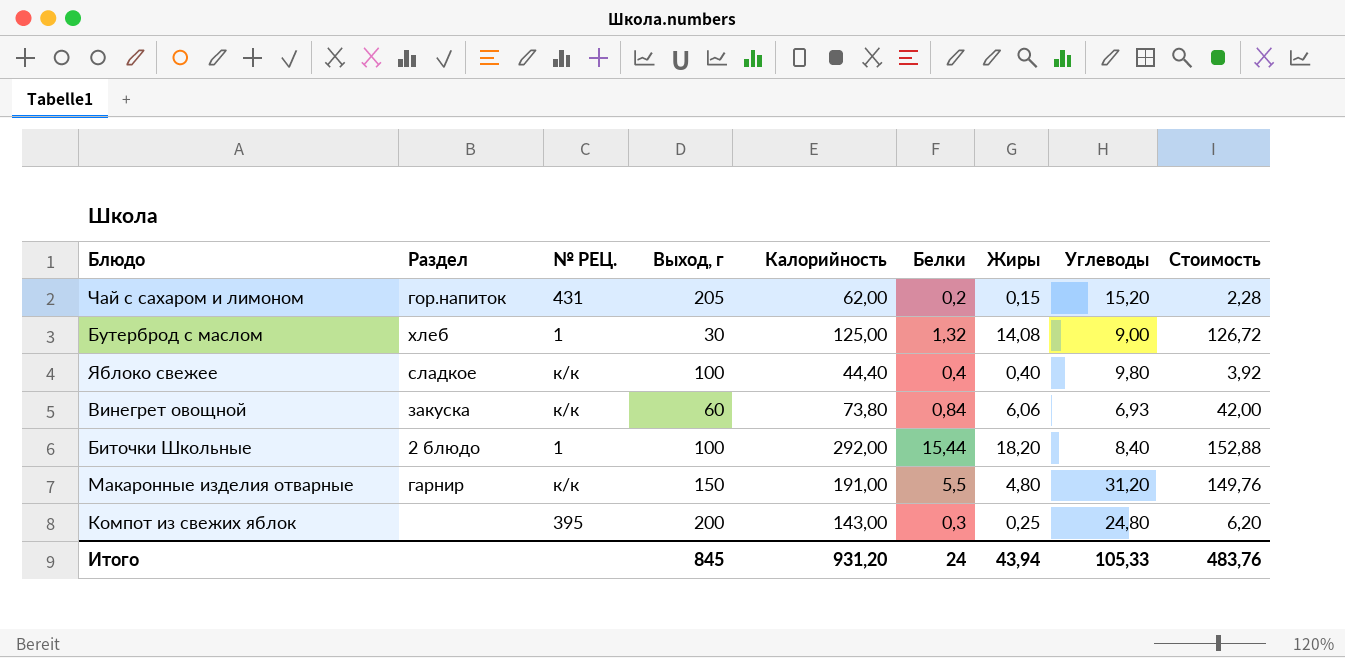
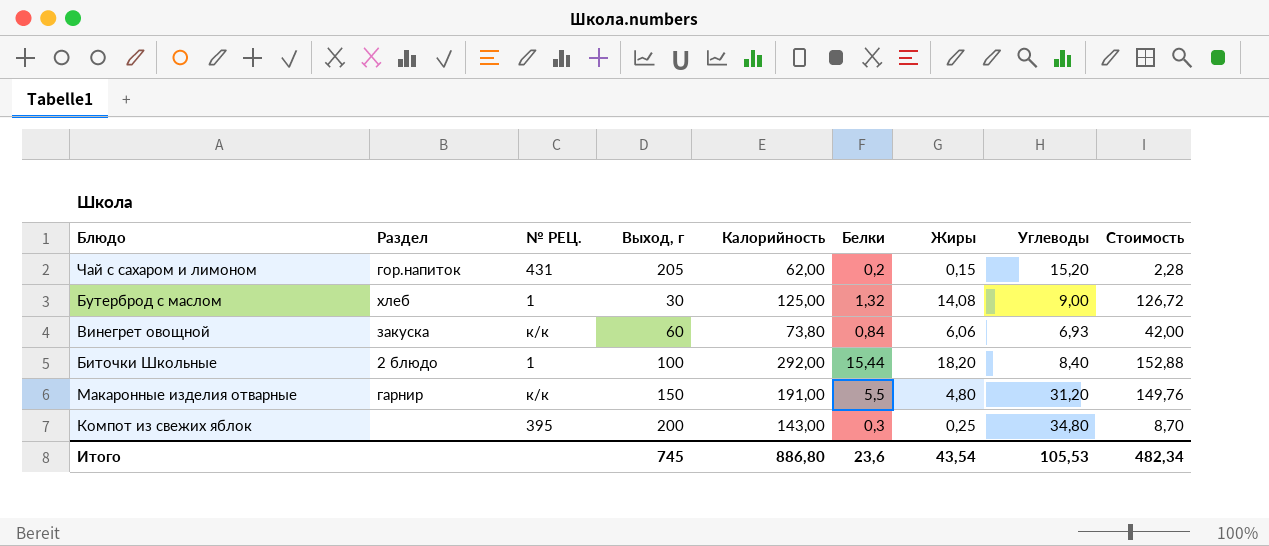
row Яблоко свежее: сладкое | к/к | 100 | 44,40 | 0,4 | 0,40 | 9,80 | 3,92 -> none
Компот из свежих яблок | Углеводы: 24,80 -> 34,80
Компот из свежих яблок | Стоимость: 6,20 -> 8,70
Итого | Выход, г: 845 -> 745
Итого | Калорийность: 931,20 -> 886,80
Итого | Белки: 24 -> 23,6
Итого | Жиры: 43,94 -> 43,54
Итого | Углеводы: 105,33 -> 105,53
Итого | Стоимость: 483,76 -> 482,34

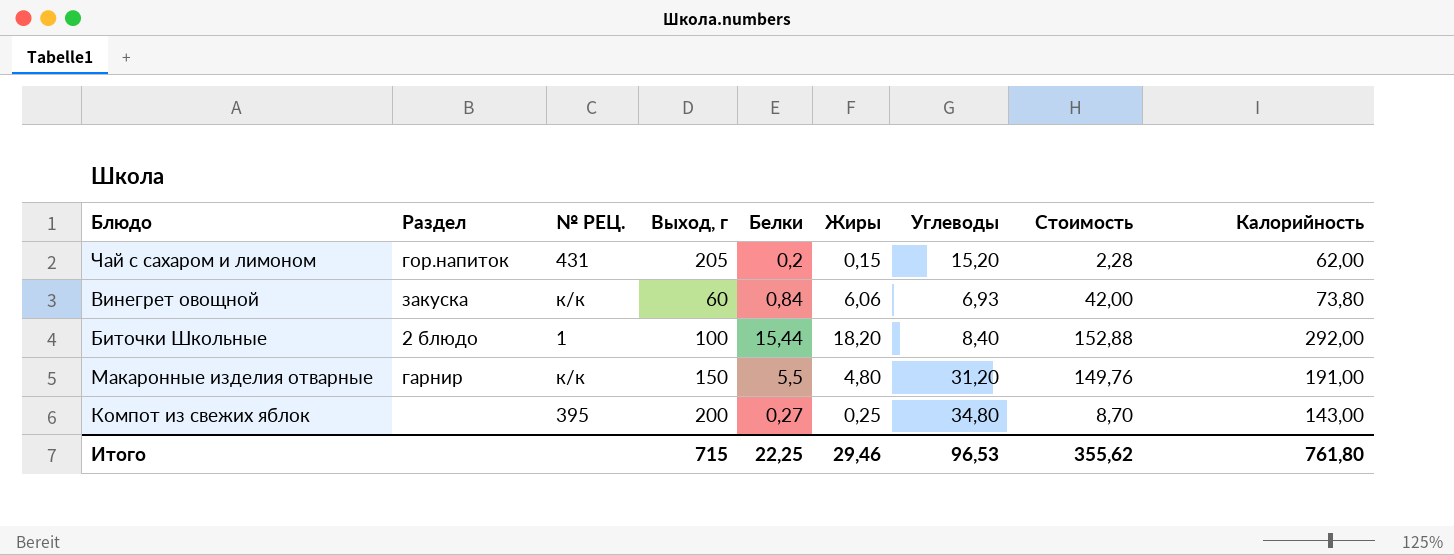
column Калорийность | position: 5 -> 9
row Бутерброд с маслом: хлеб | 1 | 30 | 125,00 | 1,32 | 14,08 | 9,00 | 126,72 -> none
Компот из свежих яблок | Белки: 0,3 -> 0,27
Итого | Выход, г: 745 -> 715
Итого | Белки: 23,6 -> 22,25
Итого | Жиры: 43,54 -> 29,46
Итого | Углеводы: 105,53 -> 96,53
Итого | Стоимость: 482,34 -> 355,62
Итого | Калорийность: 886,80 -> 761,80

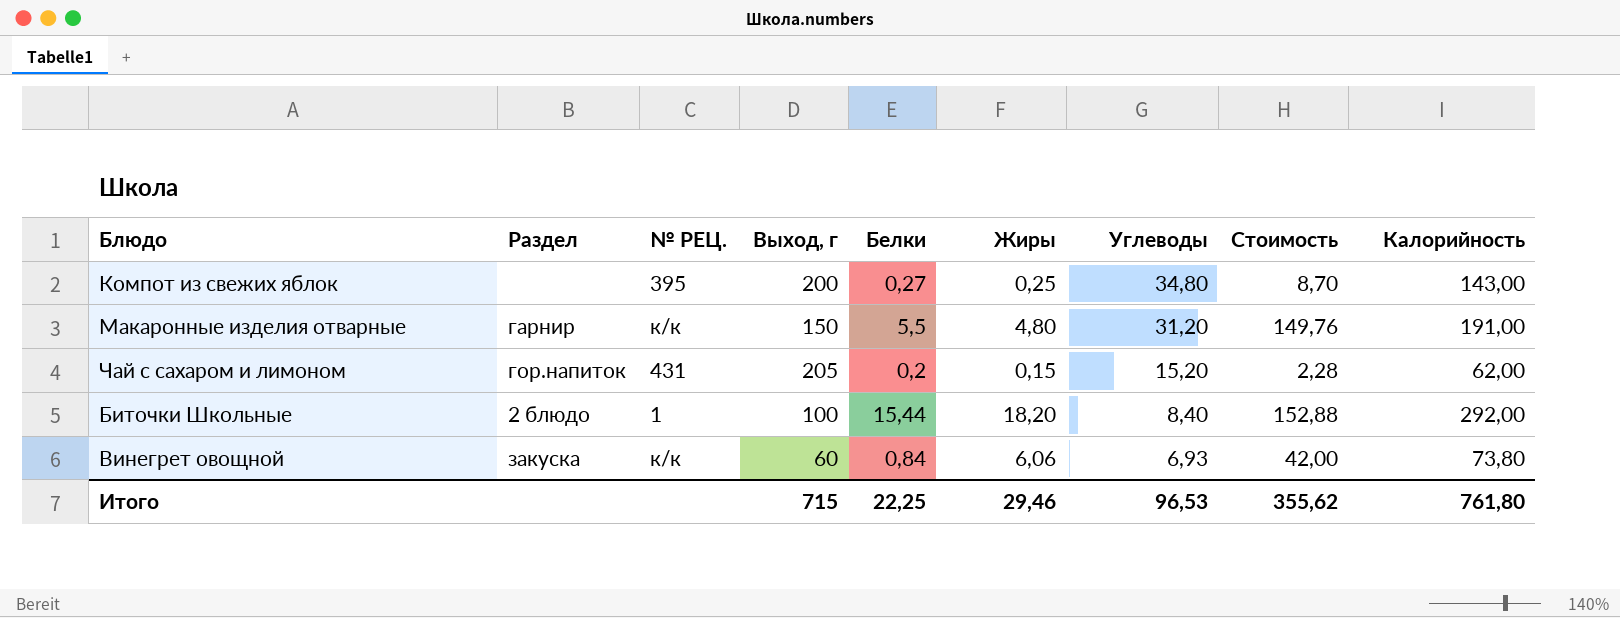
row order: none -> Углеводы descending

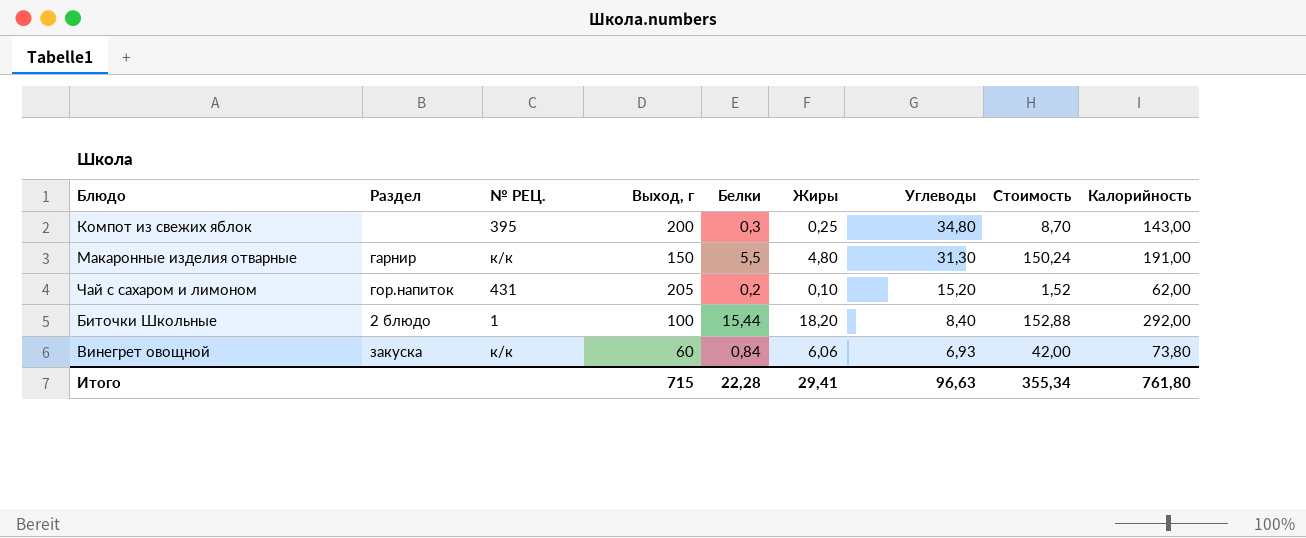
Компот из свежих яблок | Белки: 0,27 -> 0,3
Макаронные изделия отварные | Углеводы: 31,20 -> 31,30
Макаронные изделия отварные | Стоимость: 149,76 -> 150,24
Чай с сахаром и лимоном | Жиры: 0,15 -> 0,10
Чай с сахаром и лимоном | Стоимость: 2,28 -> 1,52
Итого | Белки: 22,25 -> 22,28
Итого | Жиры: 29,46 -> 29,41
Итого | Углеводы: 96,53 -> 96,63
Итого | Стоимость: 355,62 -> 355,34

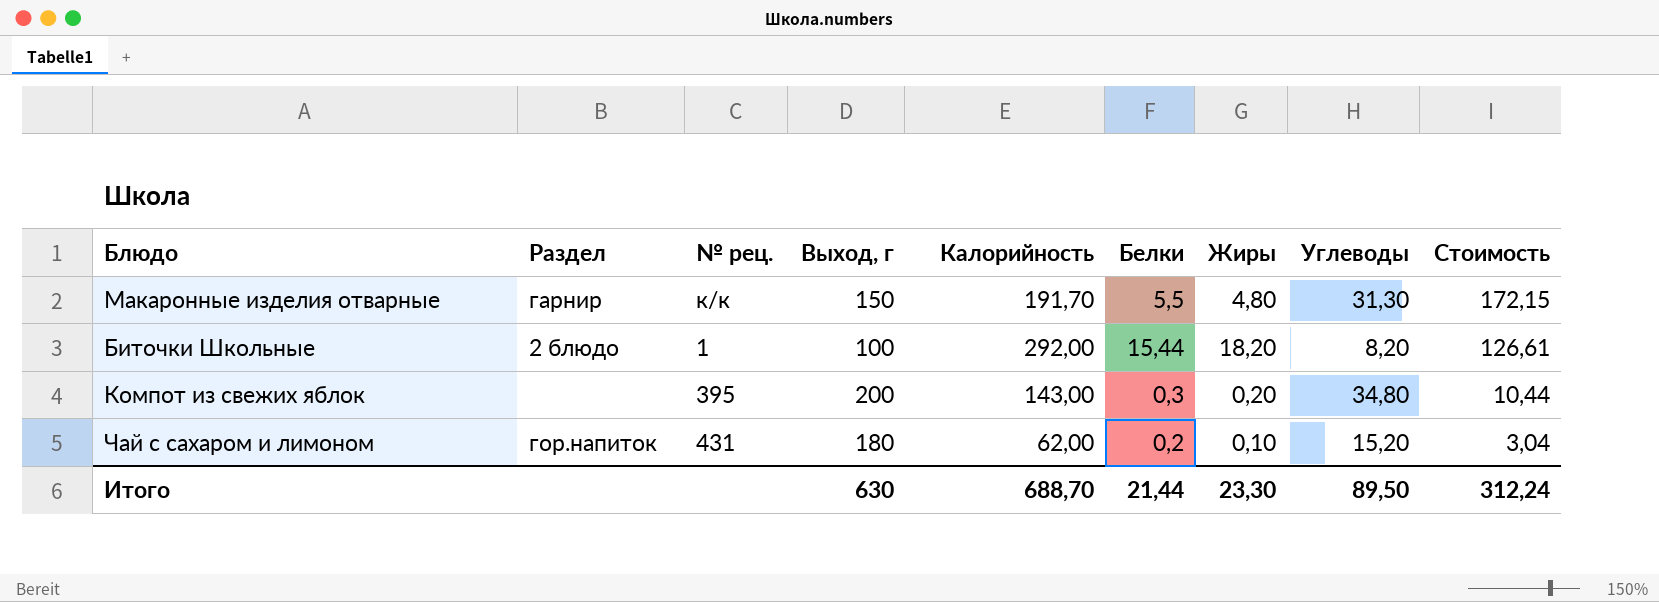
row order: Углеводы descending -> Стоимость descending
column name: № РЕЦ. -> № рец.
column Калорийность | position: 9 -> 5
column Стоимость | formula: [Жиры] * [Углеводы] -> [Белки] * [Углеводы]
row Винегрет овощной: закуска | к/к | 60 | 0,84 | 6,06 | 6,93 | 42,00 | 73,80 -> none
Макаронные изделия отварные | Калорийность: 191,00 -> 191,70
Биточки Школьные | Углеводы: 8,40 -> 8,20
Компот из свежих яблок | Жиры: 0,25 -> 0,20
Чай с сахаром и лимоном | Выход, г: 205 -> 180
Итого | Выход, г: 715 -> 630
Итого | Калорийность: 761,80 -> 688,70
Итого | Белки: 22,28 -> 21,44
Итого | Жиры: 29,41 -> 23,30
Итого | Углеводы: 96,63 -> 89,50
Итого | Стоимость: 355,34 -> 312,24

